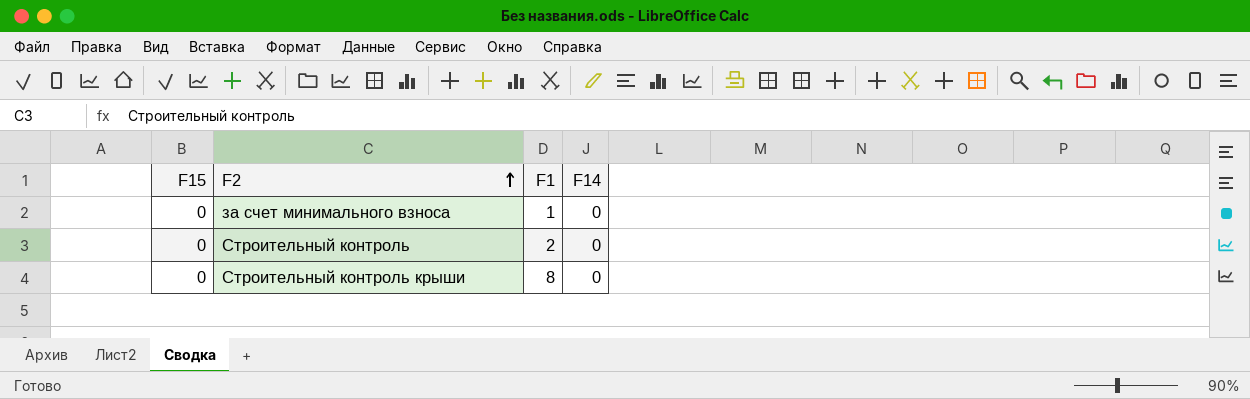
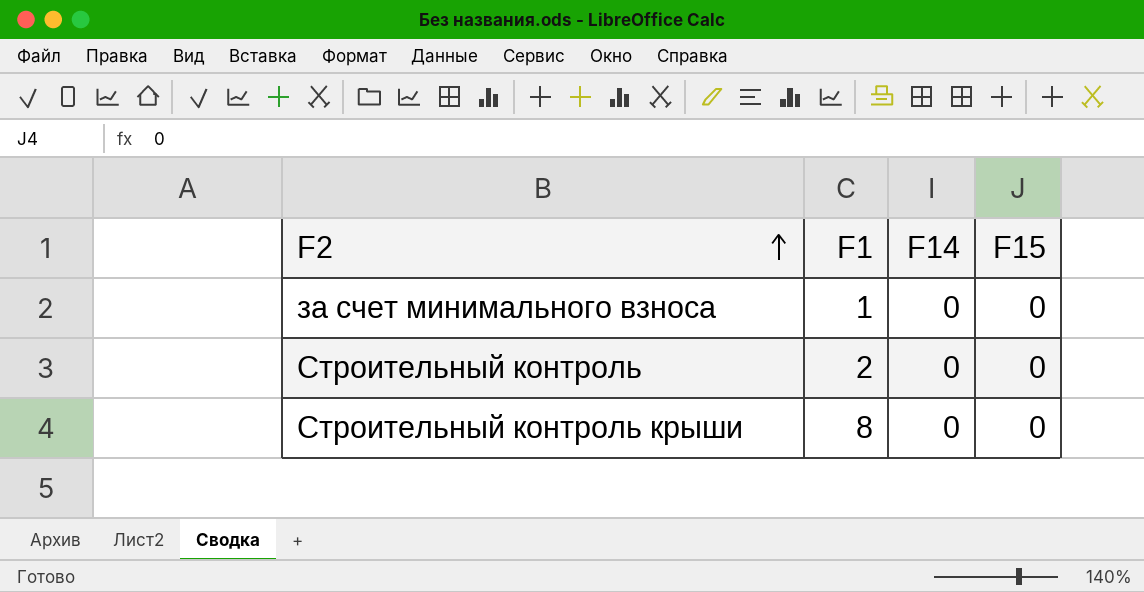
column F15 | position: 1 -> 4

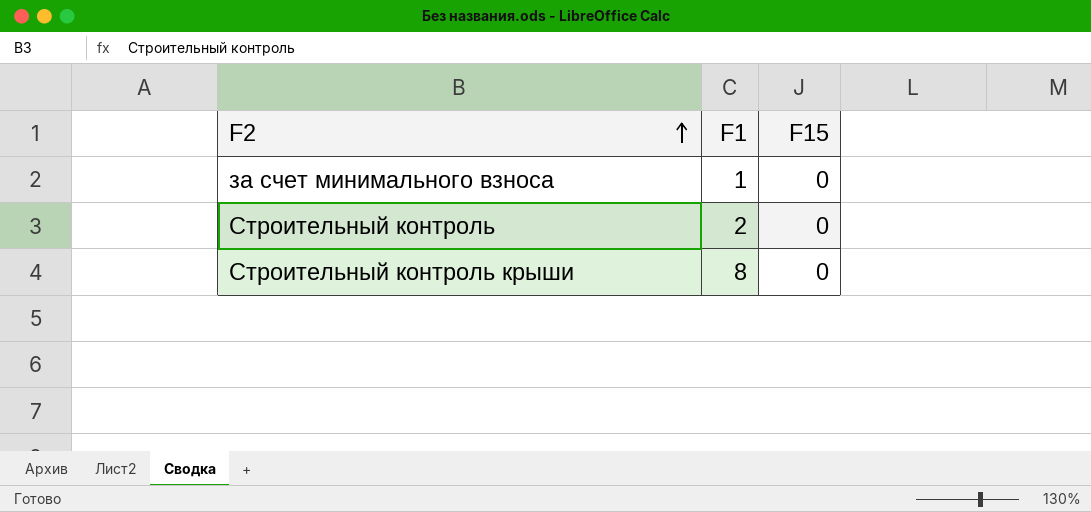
column F14 | position: 3 -> none

